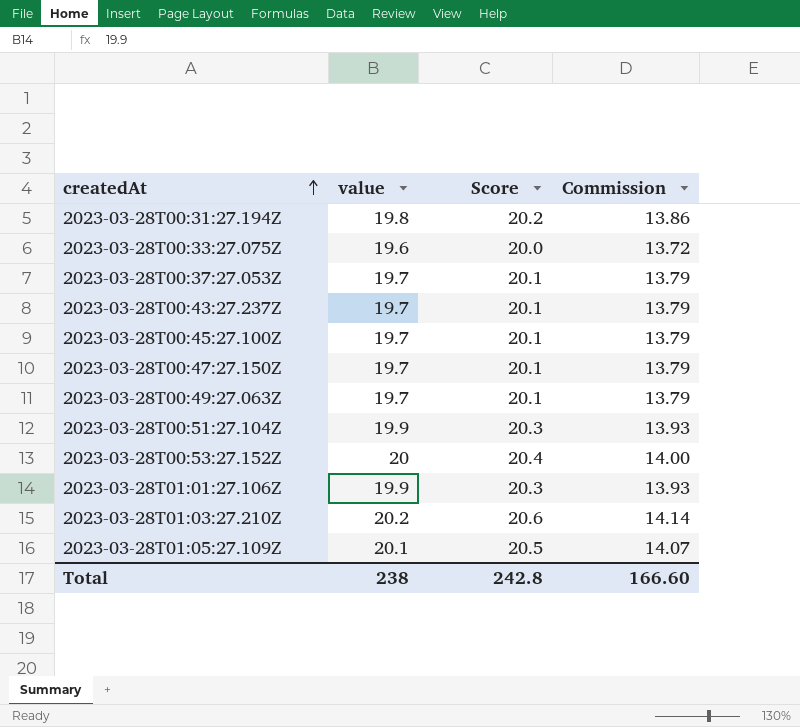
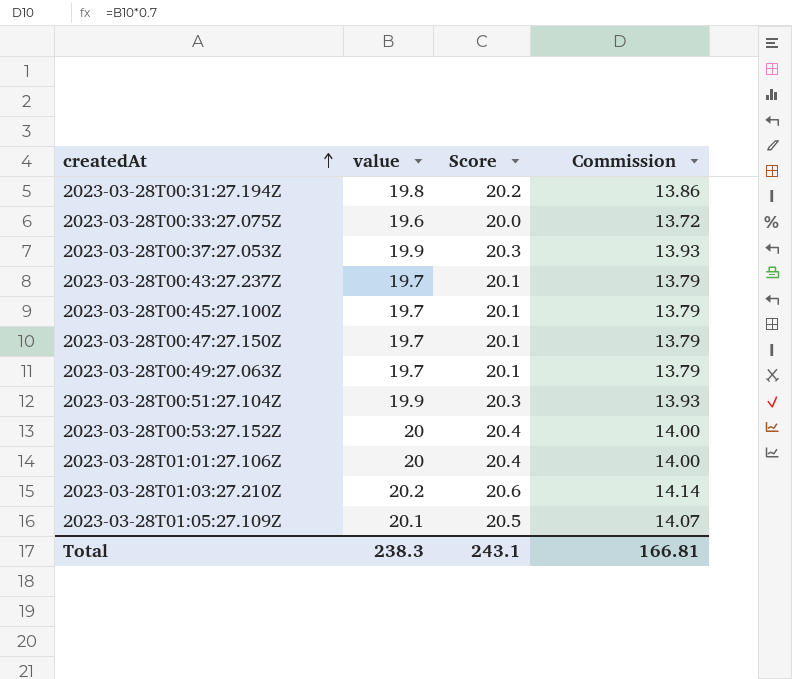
2023-03-28T00:37:27.053Z | value: 19.7 -> 19.9
2023-03-28T00:37:27.053Z | Score: 20.1 -> 20.3
2023-03-28T00:37:27.053Z | Commission: 13.79 -> 13.93
2023-03-28T01:01:27.106Z | value: 19.9 -> 20
2023-03-28T01:01:27.106Z | Score: 20.3 -> 20.4
2023-03-28T01:01:27.106Z | Commission: 13.93 -> 14.00
Total | value: 238 -> 238.3
Total | Score: 242.8 -> 243.1
Total | Commission: 166.60 -> 166.81

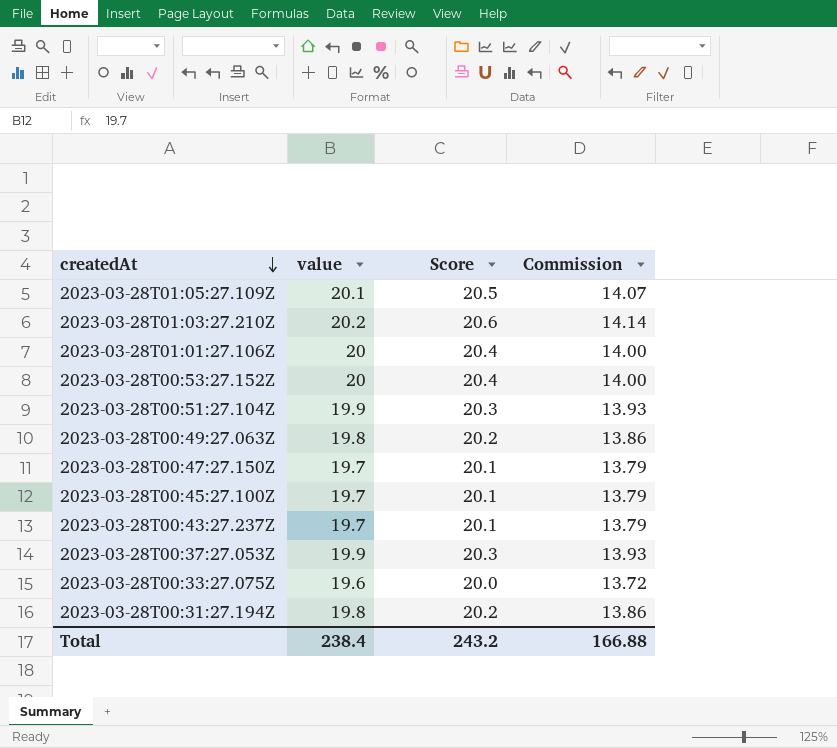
row order: createdAt ascending -> createdAt descending
2023-03-28T00:49:27.063Z | value: 19.7 -> 19.8
2023-03-28T00:49:27.063Z | Score: 20.1 -> 20.2
2023-03-28T00:49:27.063Z | Commission: 13.79 -> 13.86
Total | value: 238.3 -> 238.4
Total | Score: 243.1 -> 243.2
Total | Commission: 166.81 -> 166.88

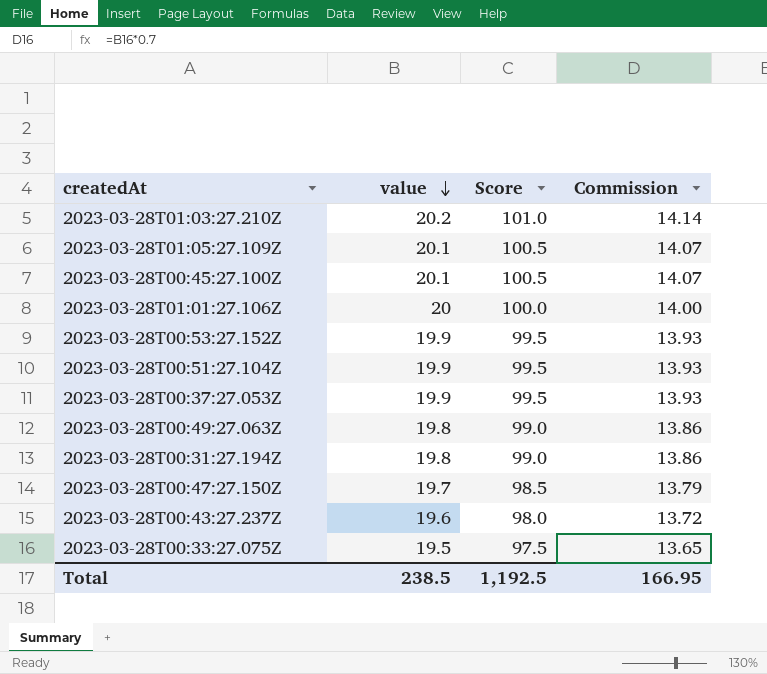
row order: createdAt descending -> value descending
column Score | formula: [value] * 1.02 -> [value] * 5
2023-03-28T00:45:27.100Z | value: 19.7 -> 20.1
2023-03-28T00:45:27.100Z | Commission: 13.79 -> 14.07
2023-03-28T00:53:27.152Z | value: 20 -> 19.9
2023-03-28T00:53:27.152Z | Commission: 14.00 -> 13.93
2023-03-28T00:43:27.237Z | value: 19.7 -> 19.6
2023-03-28T00:43:27.237Z | Commission: 13.79 -> 13.72
2023-03-28T00:33:27.075Z | value: 19.6 -> 19.5
2023-03-28T00:33:27.075Z | Commission: 13.72 -> 13.65
Total | value: 238.4 -> 238.5
Total | Score: 243.2 -> 1,192.5
Total | Commission: 166.88 -> 166.95

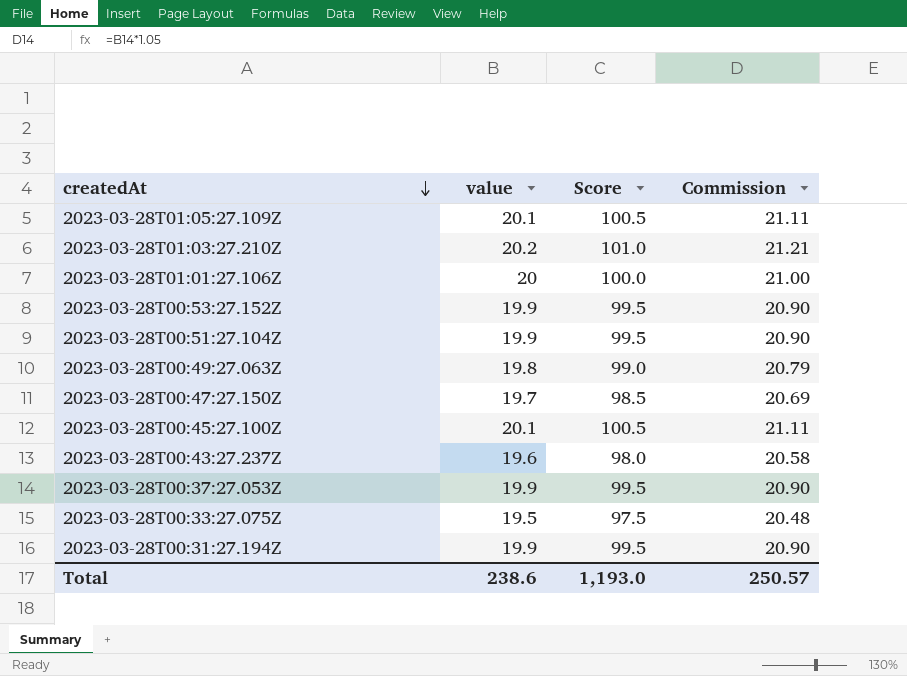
row order: value descending -> createdAt descending
column Commission | formula: [value] * 0.7 -> [value] * 1.05
2023-03-28T00:31:27.194Z | value: 19.8 -> 19.9
2023-03-28T00:31:27.194Z | Score: 99.0 -> 99.5
Total | value: 238.5 -> 238.6
Total | Score: 1,192.5 -> 1,193.0
Total | Commission: 166.95 -> 250.57

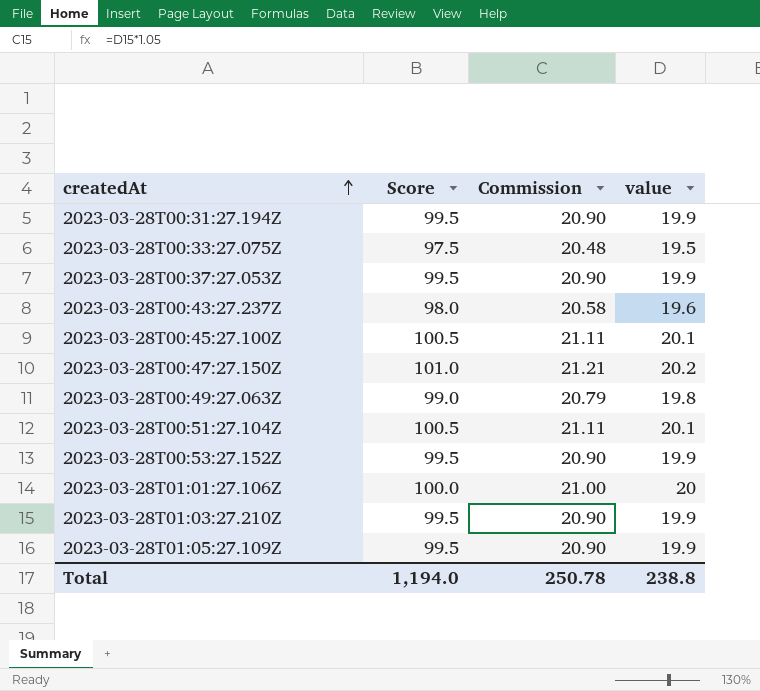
row order: createdAt descending -> createdAt ascending
column value | position: 2 -> 4
2023-03-28T00:47:27.150Z | Score: 98.5 -> 101.0
2023-03-28T00:47:27.150Z | Commission: 20.69 -> 21.21
2023-03-28T00:47:27.150Z | value: 19.7 -> 20.2
2023-03-28T00:51:27.104Z | Score: 99.5 -> 100.5
2023-03-28T00:51:27.104Z | Commission: 20.90 -> 21.11
2023-03-28T00:51:27.104Z | value: 19.9 -> 20.1
2023-03-28T01:03:27.210Z | Score: 101.0 -> 99.5
2023-03-28T01:03:27.210Z | Commission: 21.21 -> 20.90
2023-03-28T01:03:27.210Z | value: 20.2 -> 19.9
2023-03-28T01:05:27.109Z | Score: 100.5 -> 99.5
2023-03-28T01:05:27.109Z | Commission: 21.11 -> 20.90
2023-03-28T01:05:27.109Z | value: 20.1 -> 19.9
Total | Score: 1,193.0 -> 1,194.0
Total | Commission: 250.57 -> 250.78
Total | value: 238.6 -> 238.8

